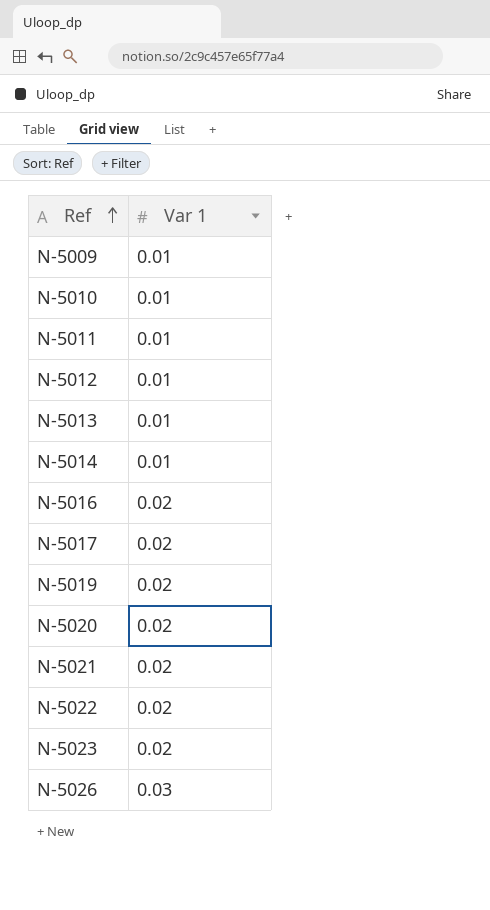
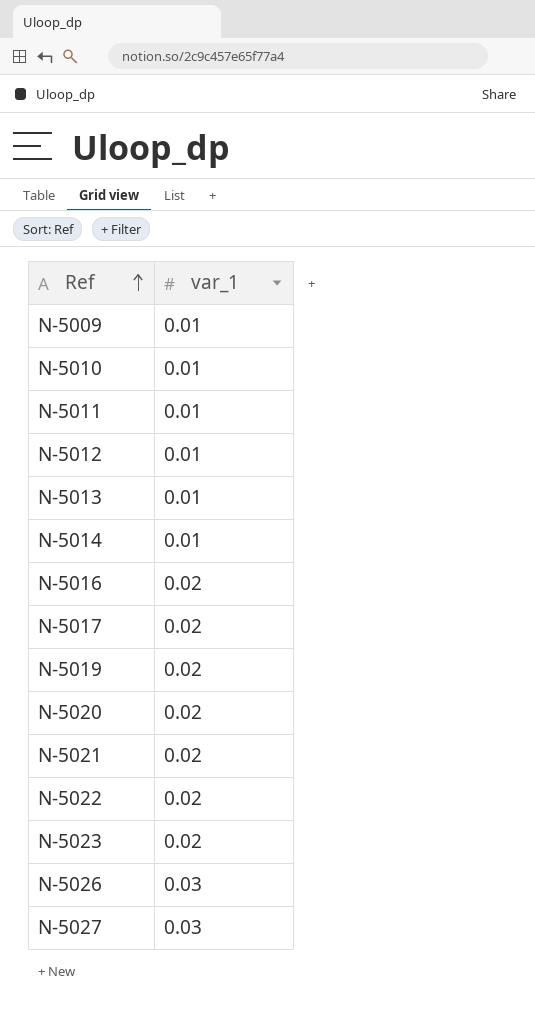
column name: Var 1 -> var_1
row N-5027: none -> 0.03

